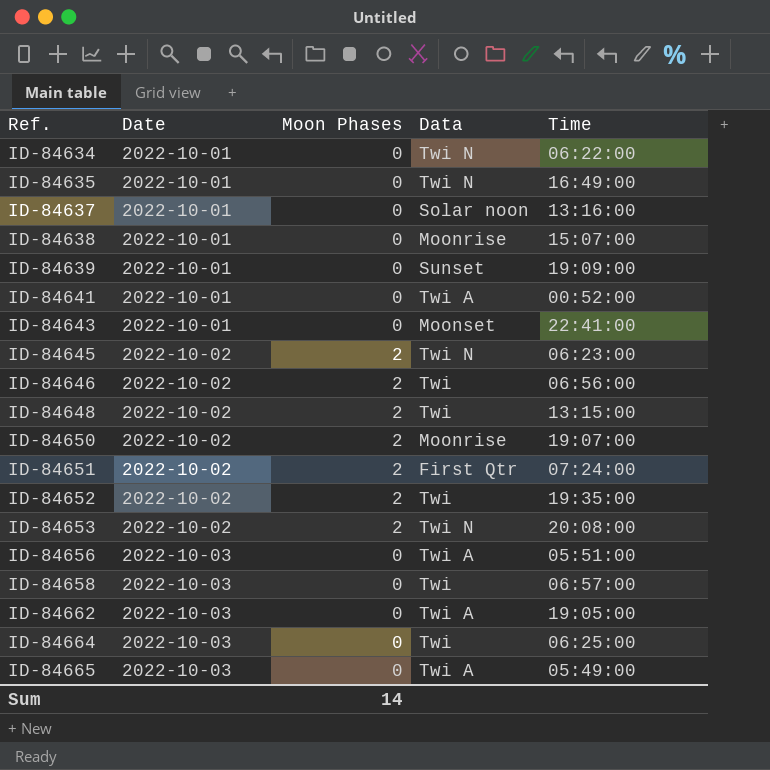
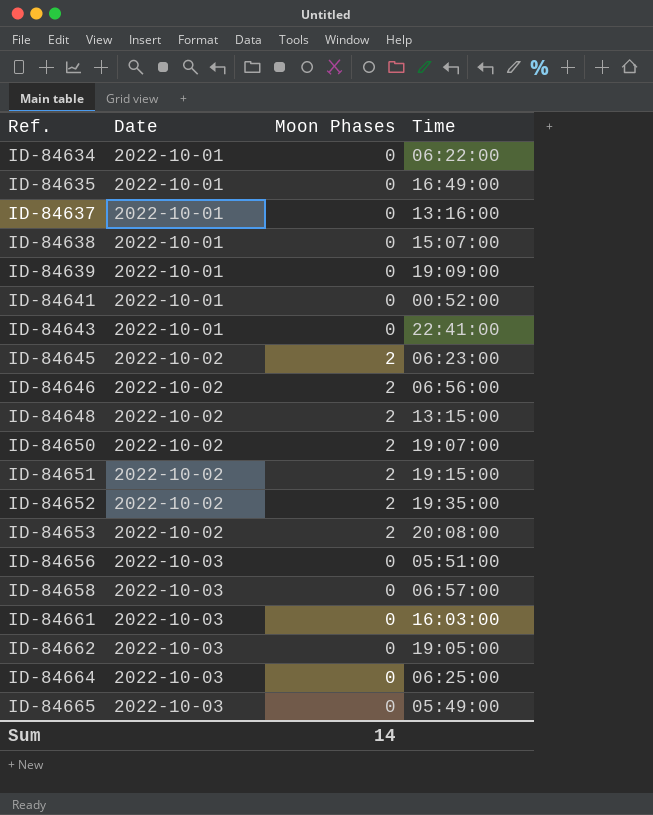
column Data | position: 4 -> none
ID-84651 | Time: 07:24:00 -> 19:15:00
row ID-84661: none -> 2022-10-03 | 0 | 16:03:00

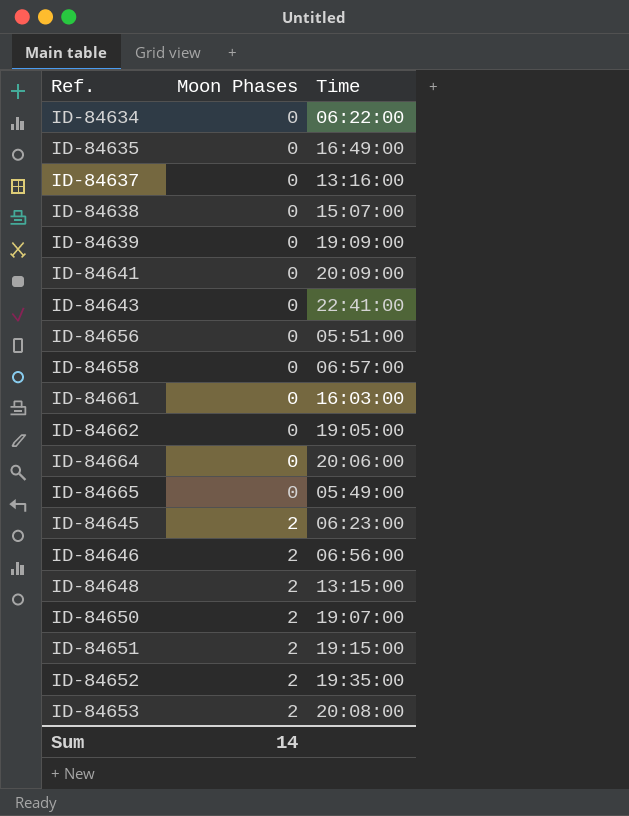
row order: Ref. ascending -> Moon Phases ascending
column Date | position: 2 -> none
ID-84641 | Time: 00:52:00 -> 20:09:00
ID-84664 | Time: 06:25:00 -> 20:06:00

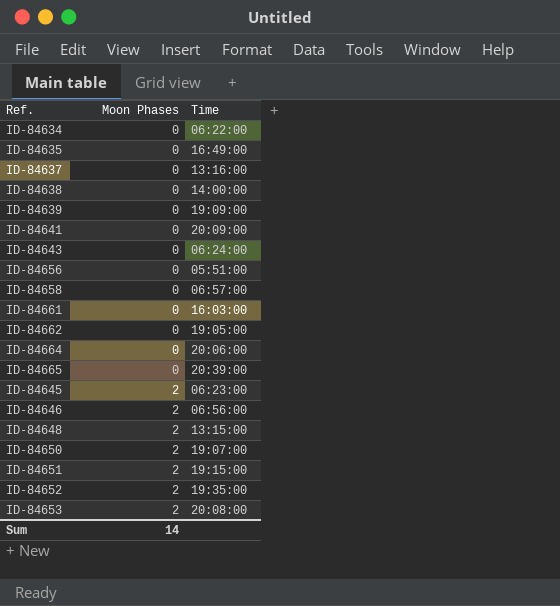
ID-84638 | Time: 15:07:00 -> 14:00:00
ID-84643 | Time: 22:41:00 -> 06:24:00
ID-84665 | Time: 05:49:00 -> 20:39:00

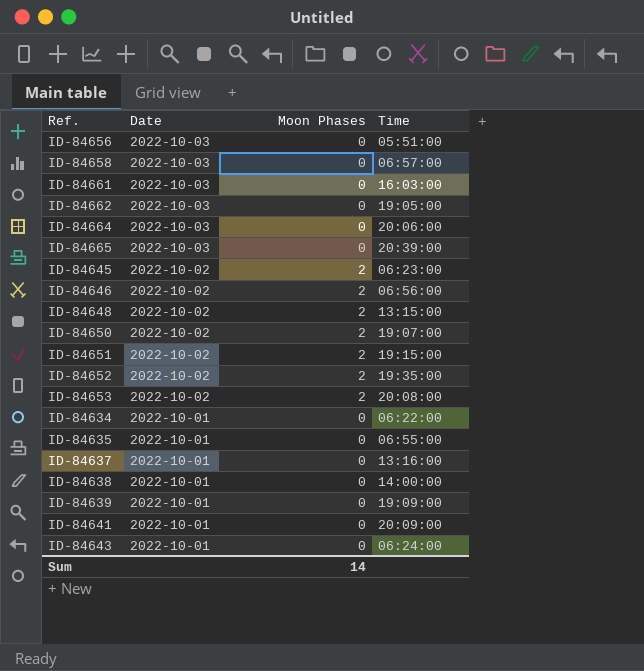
row order: Moon Phases ascending -> Date descending
column Date | position: none -> 2
ID-84635 | Time: 16:49:00 -> 06:55:00

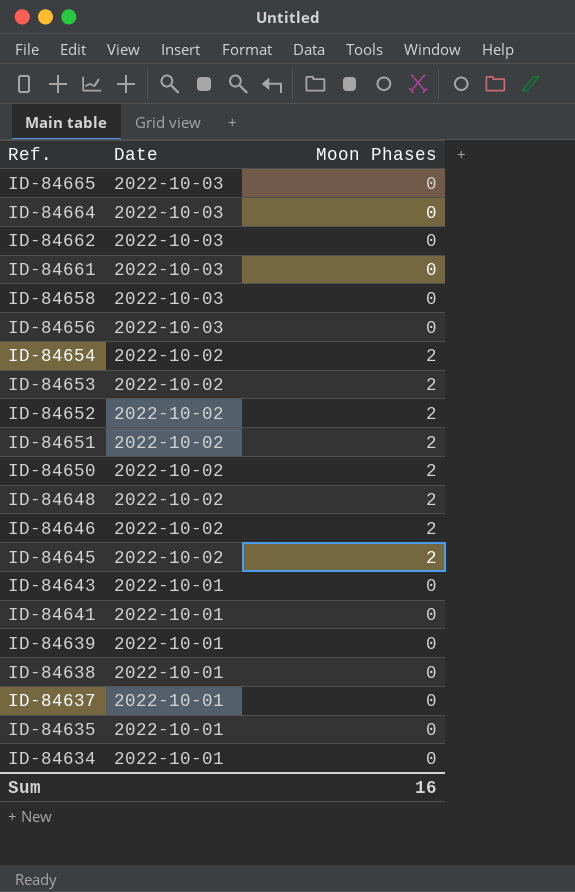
row order: Date descending -> Ref. descending
column Time | position: 4 -> none
row ID-84654: none -> 2022-10-02 | 2
Sum | Moon Phases: 14 -> 16

